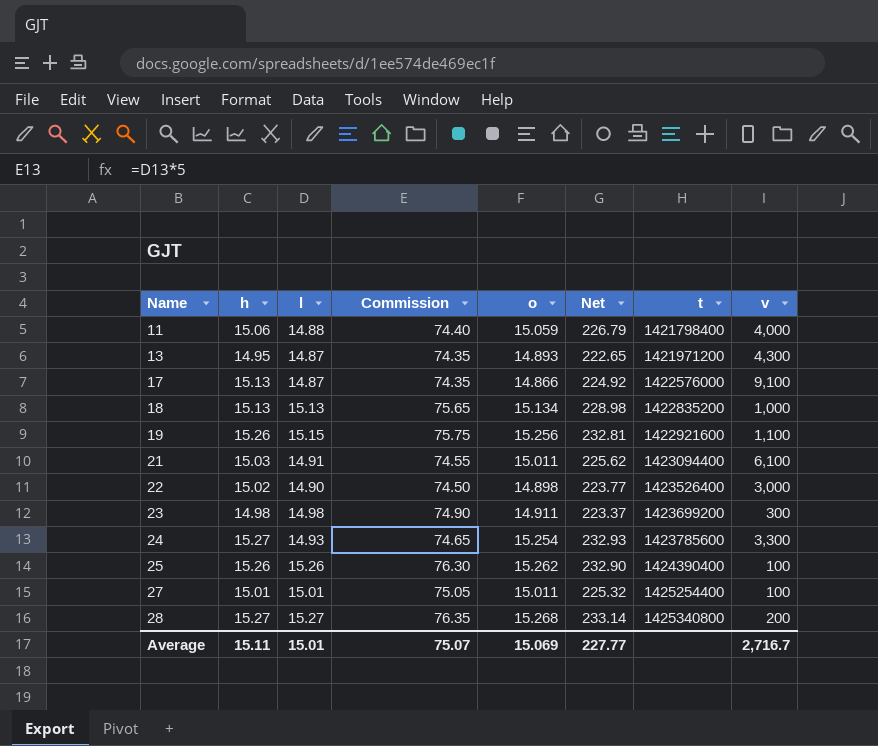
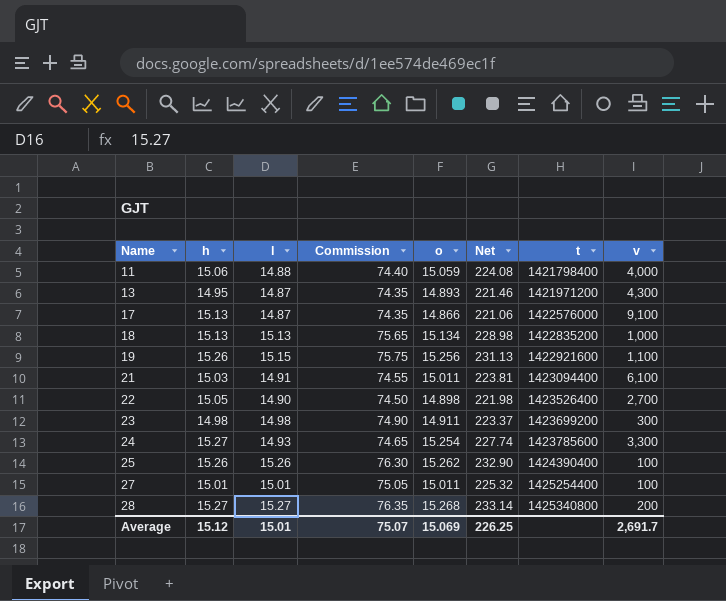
column Net | formula: [h] * [o] -> [l] * [o]
22 | h: 15.02 -> 15.05
22 | v: 3,000 -> 2,700
Average | h: 15.11 -> 15.12
Average | Net: 227.77 -> 226.25
Average | v: 2,716.7 -> 2,691.7

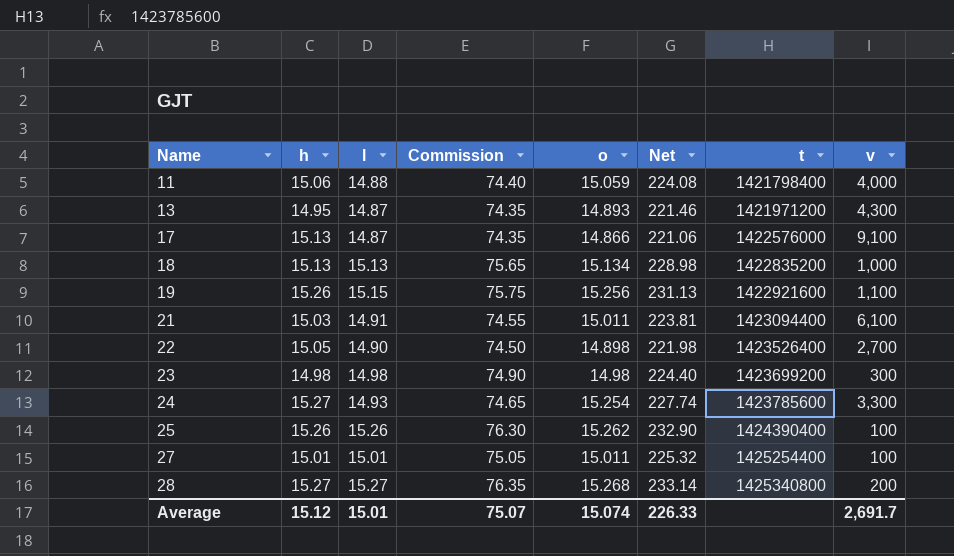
23 | o: 14.911 -> 14.98
23 | Net: 223.37 -> 224.40
Average | o: 15.069 -> 15.074
Average | Net: 226.25 -> 226.33

